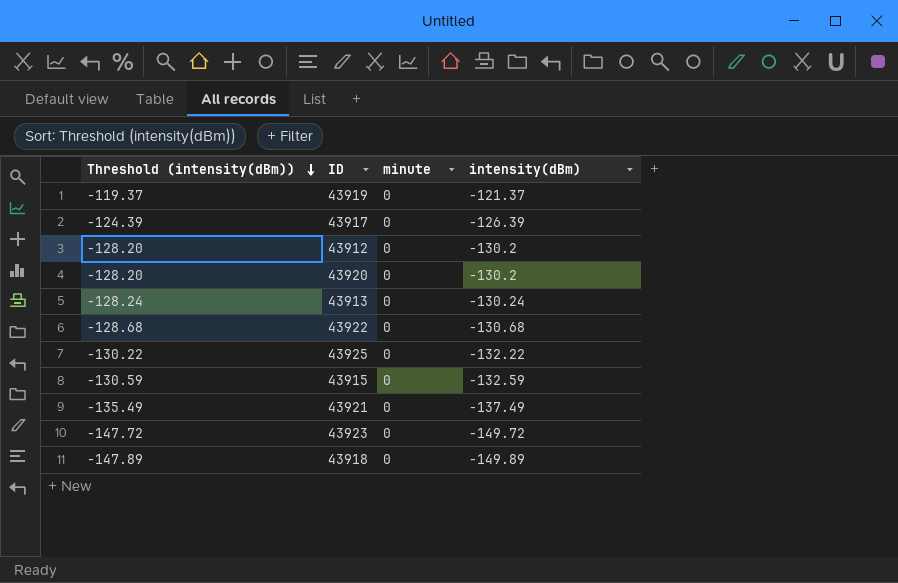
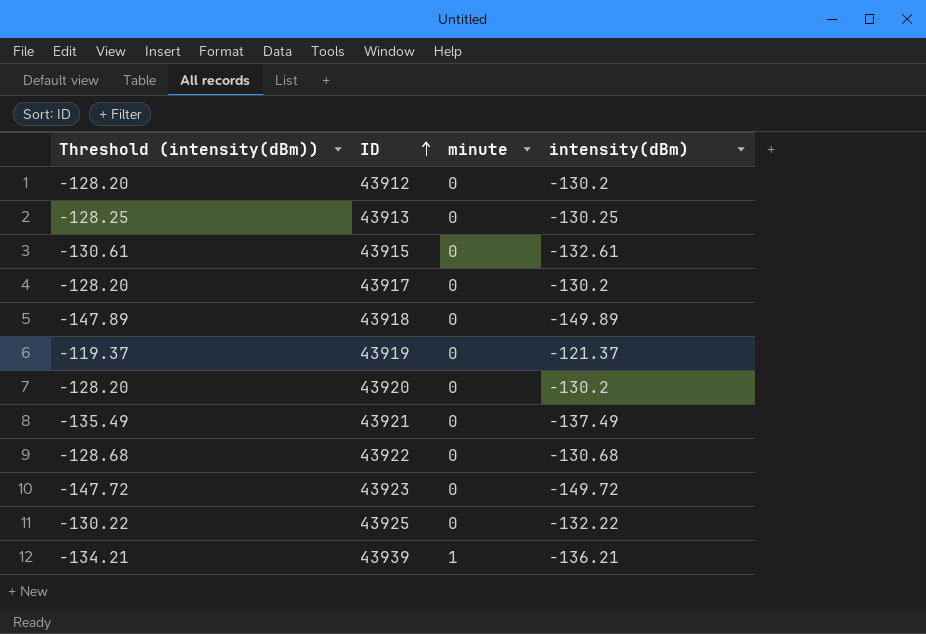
row order: Threshold (intensity(dBm)) descending -> ID ascending
43913 | Threshold (intensity(dBm)): -128.24 -> -128.25
43913 | intensity(dBm): -130.24 -> -130.25
43915 | Threshold (intensity(dBm)): -130.59 -> -130.61
43915 | intensity(dBm): -132.59 -> -132.61
43917 | Threshold (intensity(dBm)): -124.39 -> -128.20
43917 | intensity(dBm): -126.39 -> -130.2
row 43939: none -> -134.21 | 1 | -136.21

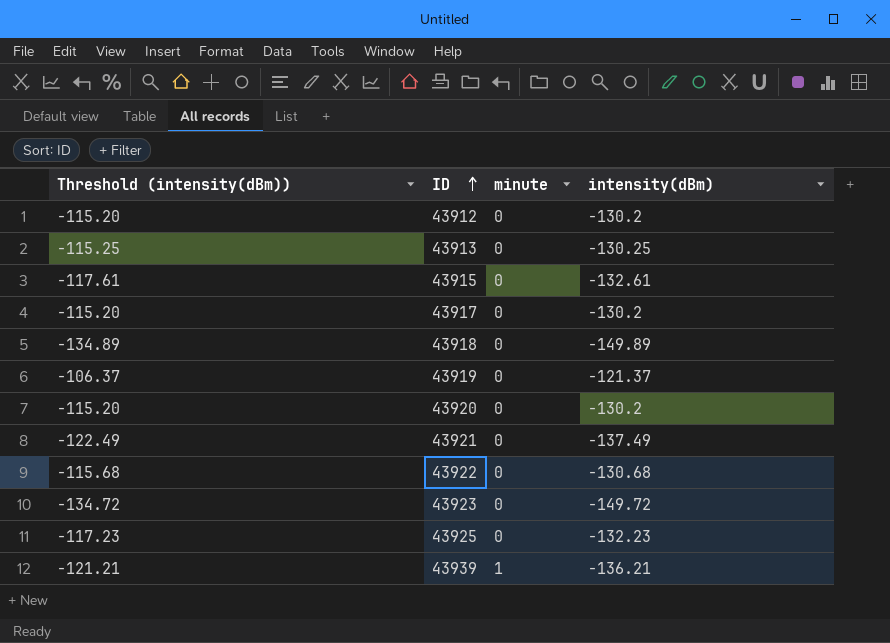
column Threshold (intensity(dBm)) | formula: [intensity(dBm)] + 2 -> [intensity(dBm)] + 15
43925 | intensity(dBm): -132.22 -> -132.23

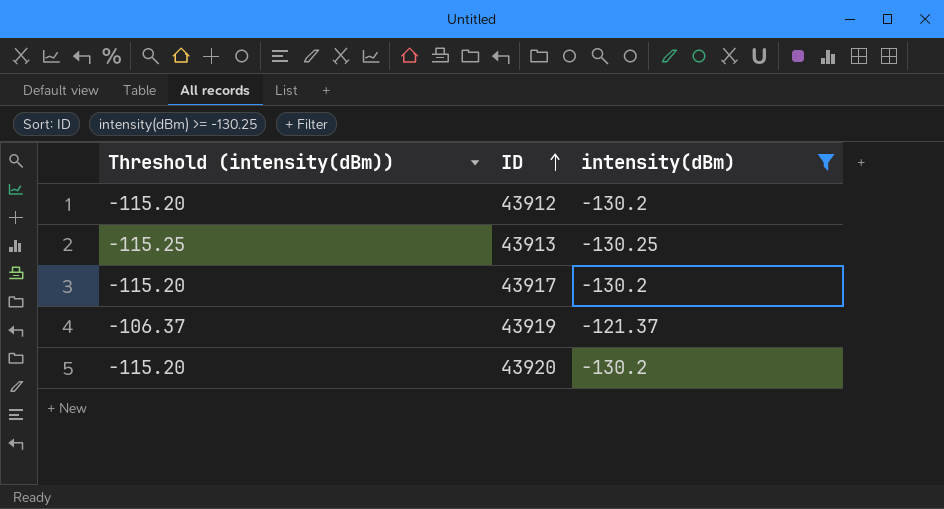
filter: none -> intensity(dBm) >= -130.25
column minute | position: 3 -> none

